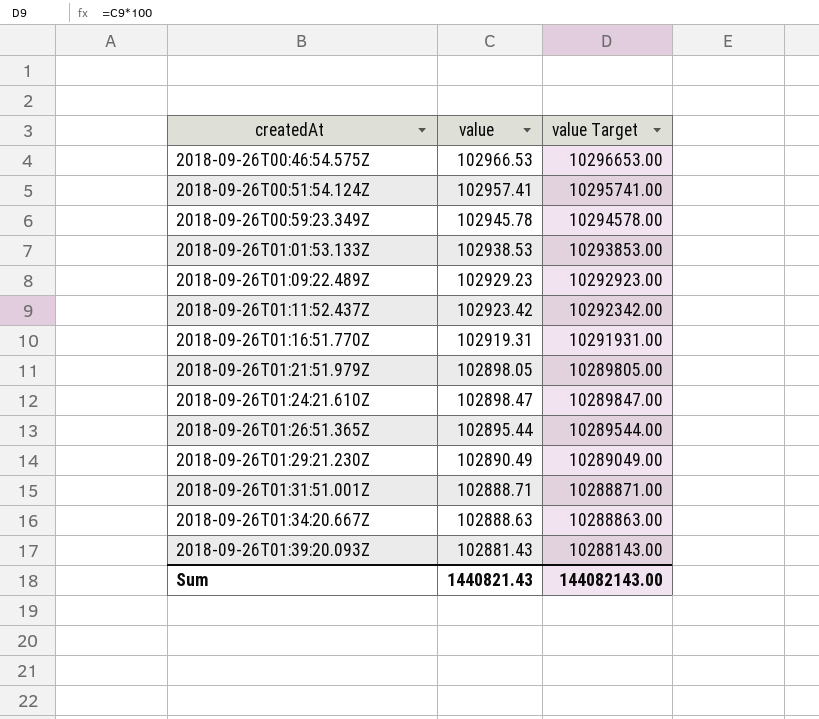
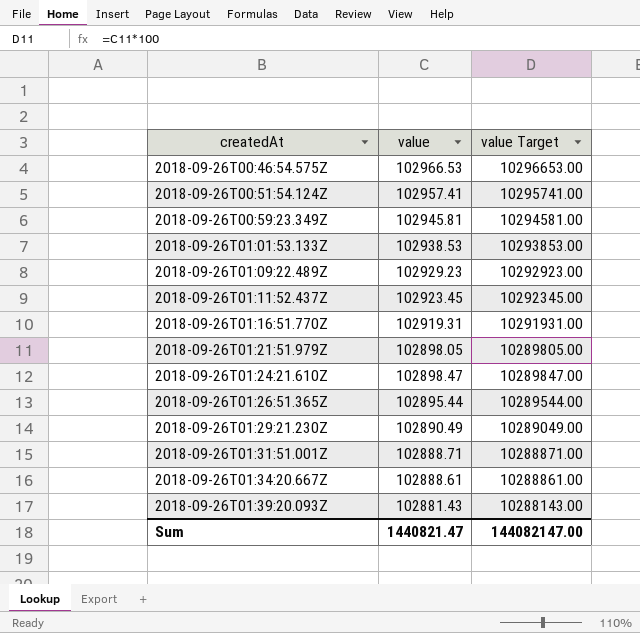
2018-09-26T00:59:23.349Z | value: 102945.78 -> 102945.81
2018-09-26T00:59:23.349Z | value Target: 10294578.00 -> 10294581.00
2018-09-26T01:11:52.437Z | value: 102923.42 -> 102923.45
2018-09-26T01:11:52.437Z | value Target: 10292342.00 -> 10292345.00
2018-09-26T01:34:20.667Z | value: 102888.63 -> 102888.61
2018-09-26T01:34:20.667Z | value Target: 10288863.00 -> 10288861.00
Sum | value: 1440821.43 -> 1440821.47
Sum | value Target: 144082143.00 -> 144082147.00

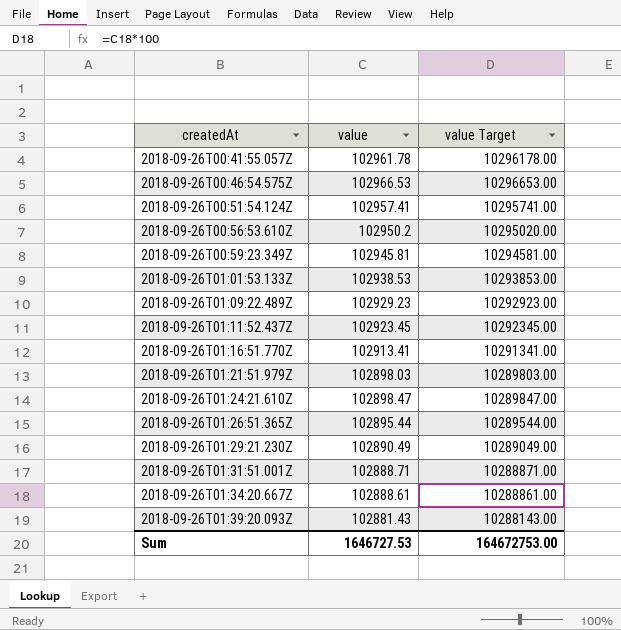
row 2018-09-26T00:41:55.057Z: none -> 102961.78 | 10296178.00
row 2018-09-26T00:56:53.610Z: none -> 102950.2 | 10295020.00
2018-09-26T01:16:51.770Z | value: 102919.31 -> 102913.41
2018-09-26T01:16:51.770Z | value Target: 10291931.00 -> 10291341.00
2018-09-26T01:21:51.979Z | value: 102898.05 -> 102898.03
2018-09-26T01:21:51.979Z | value Target: 10289805.00 -> 10289803.00
Sum | value: 1440821.47 -> 1646727.53
Sum | value Target: 144082147.00 -> 164672753.00

